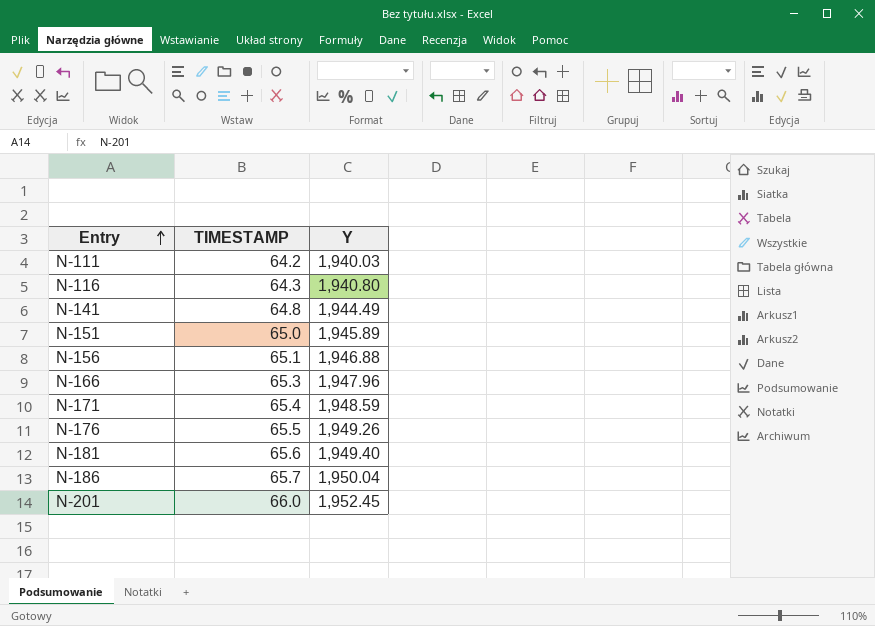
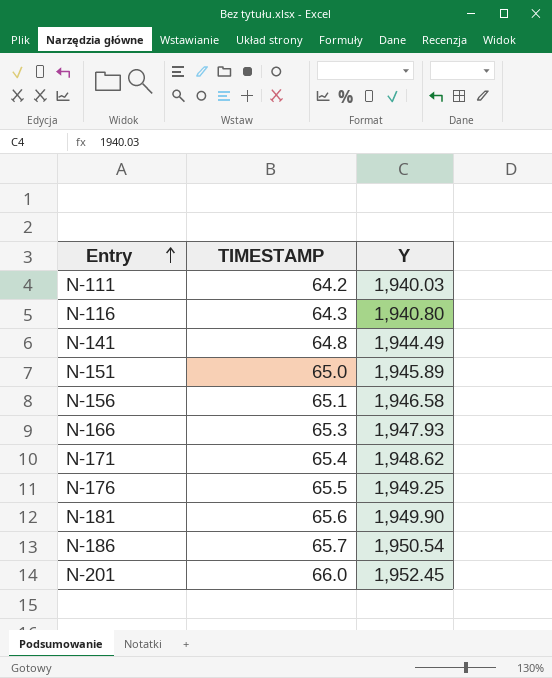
N-156 | Y: 1,946.88 -> 1,946.58
N-166 | Y: 1,947.96 -> 1,947.93
N-171 | Y: 1,948.59 -> 1,948.62
N-176 | Y: 1,949.26 -> 1,949.25
N-181 | Y: 1,949.40 -> 1,949.90
N-186 | Y: 1,950.04 -> 1,950.54

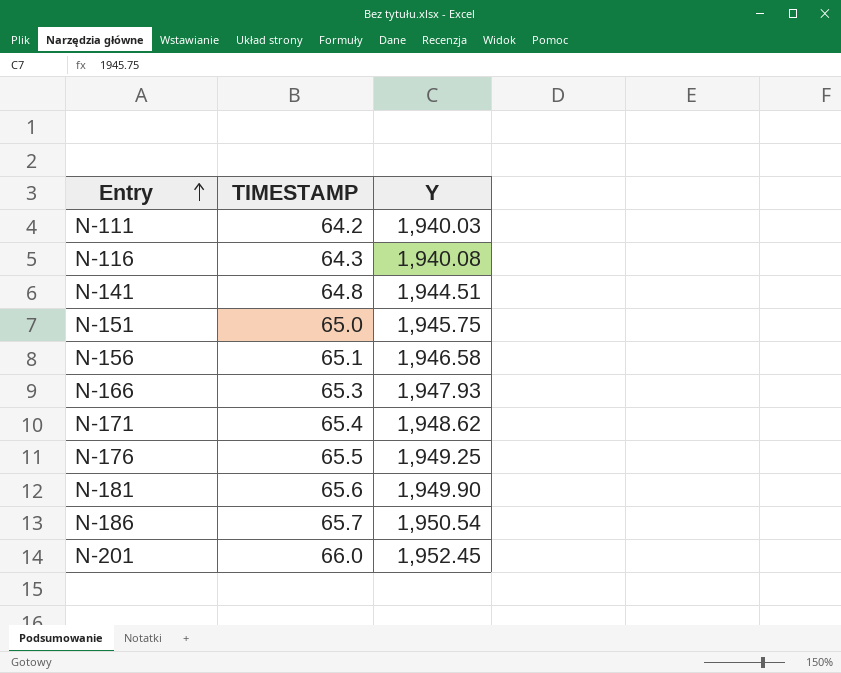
N-116 | Y: 1,940.80 -> 1,940.08
N-141 | Y: 1,944.49 -> 1,944.51
N-151 | Y: 1,945.89 -> 1,945.75

